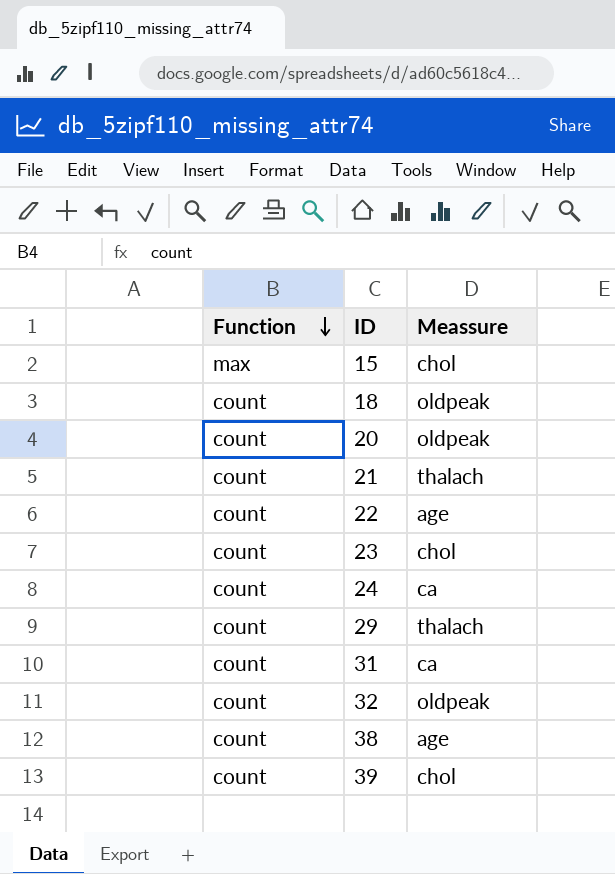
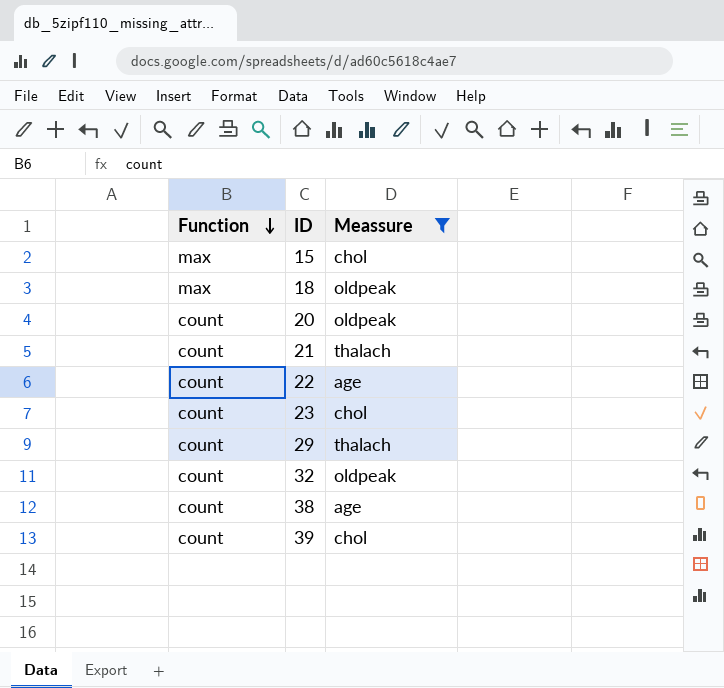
filter: none -> Meassure != ca
18 | Function: count -> max

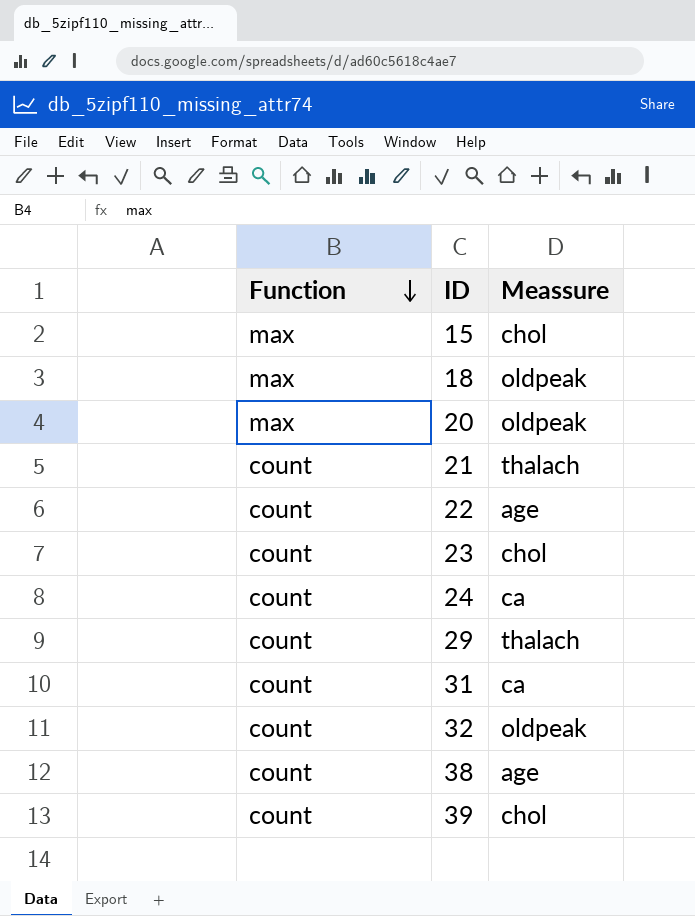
filter: Meassure != ca -> none
20 | Function: count -> max

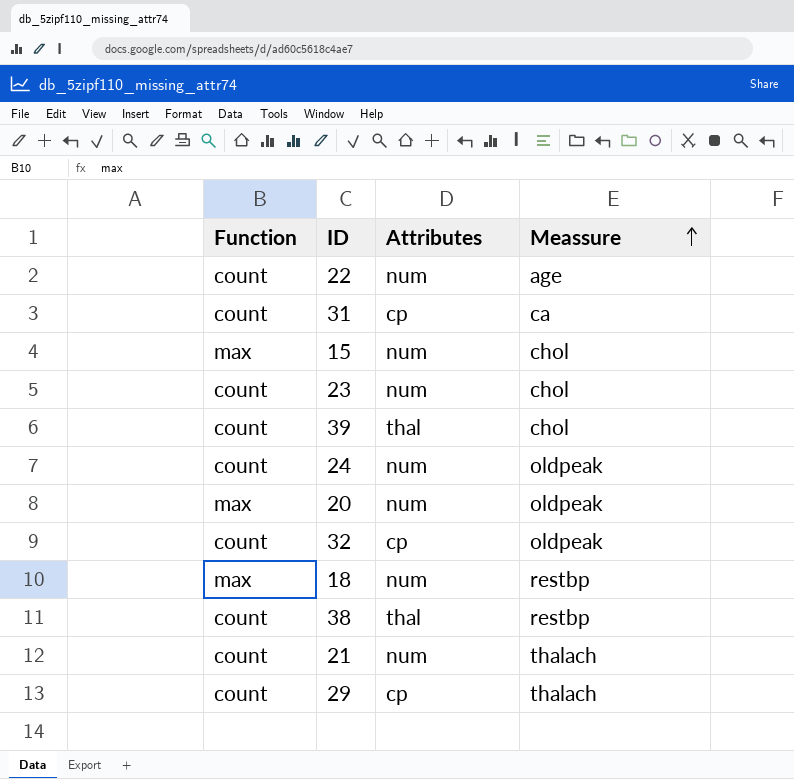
row order: Function descending -> Meassure ascending
column Attributes | position: none -> 3
24 | Meassure: ca -> oldpeak
18 | Meassure: oldpeak -> restbp
38 | Meassure: age -> restbp

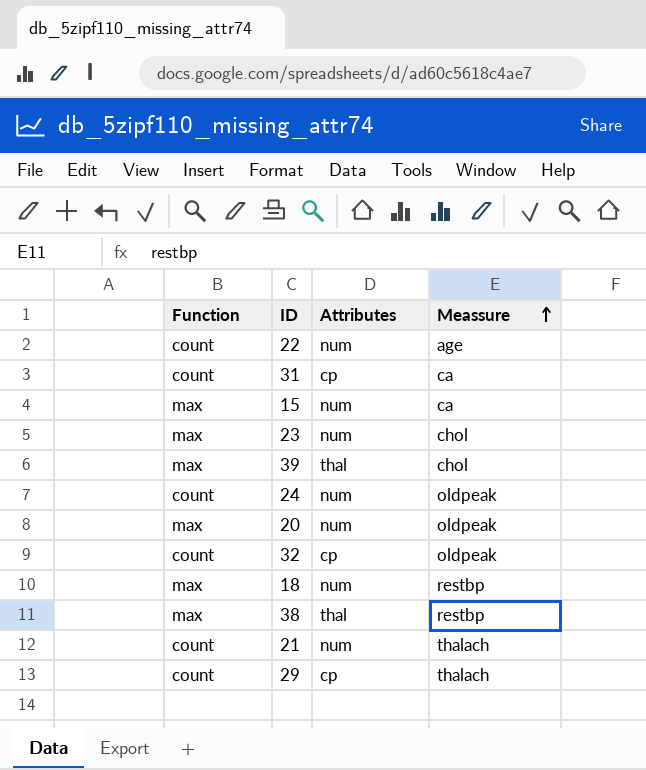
15 | Meassure: chol -> ca
23 | Function: count -> max
39 | Function: count -> max
38 | Function: count -> max

